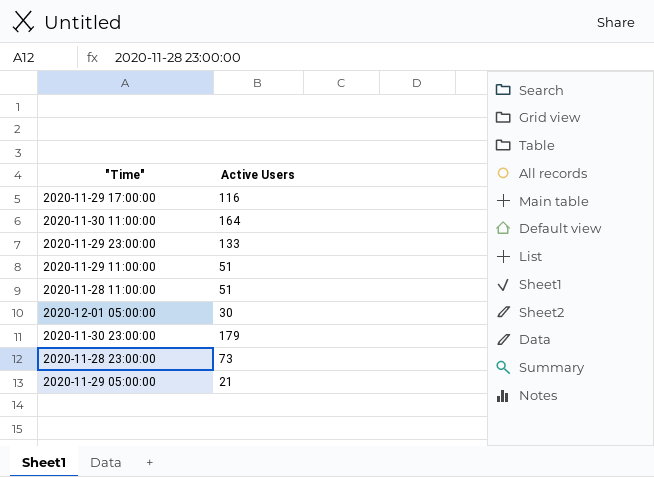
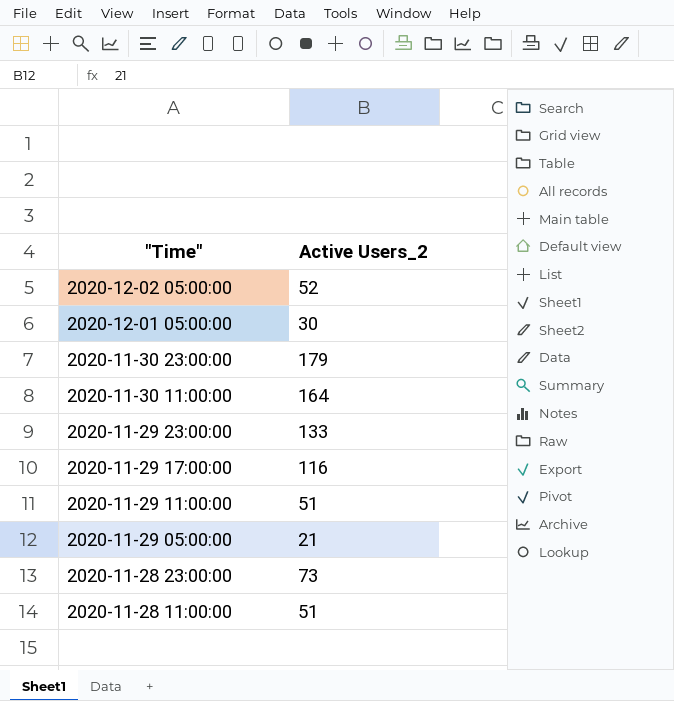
row order: none -> "Time" descending
column name: Active Users -> Active Users_2
row 2020-12-02 05:00:00: none -> 52

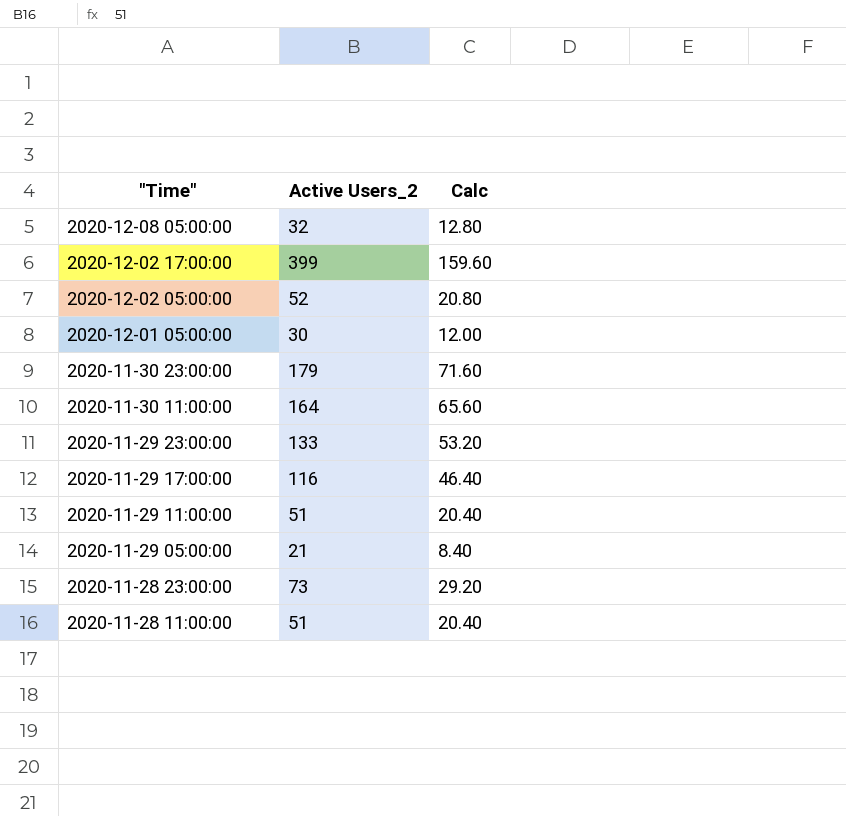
column Calc | formula: none -> [Active Users_2] * 0.4
row 2020-12-08 05:00:00: none -> 32 | 12.80
row 2020-12-02 17:00:00: none -> 399 | 159.60

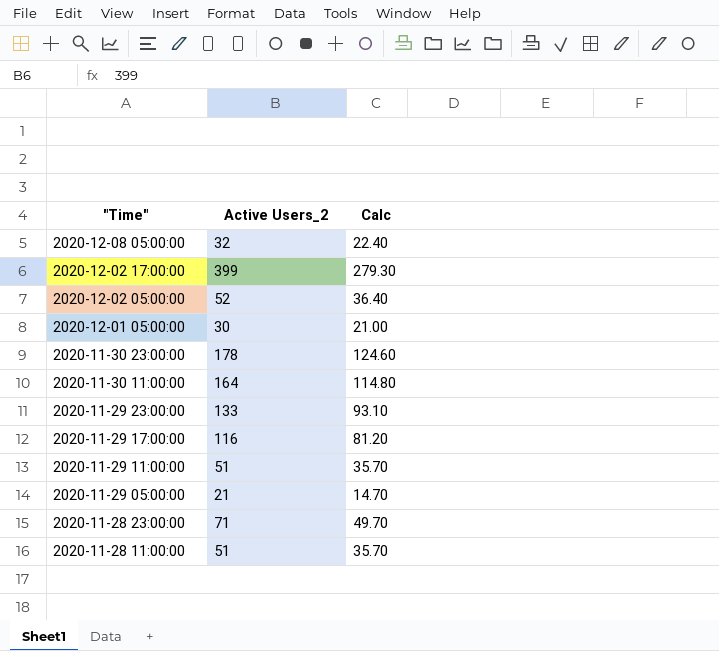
column Calc | formula: [Active Users_2] * 0.4 -> [Active Users_2] * 0.7
2020-11-30 23:00:00 | Active Users_2: 179 -> 178
2020-11-28 23:00:00 | Active Users_2: 73 -> 71

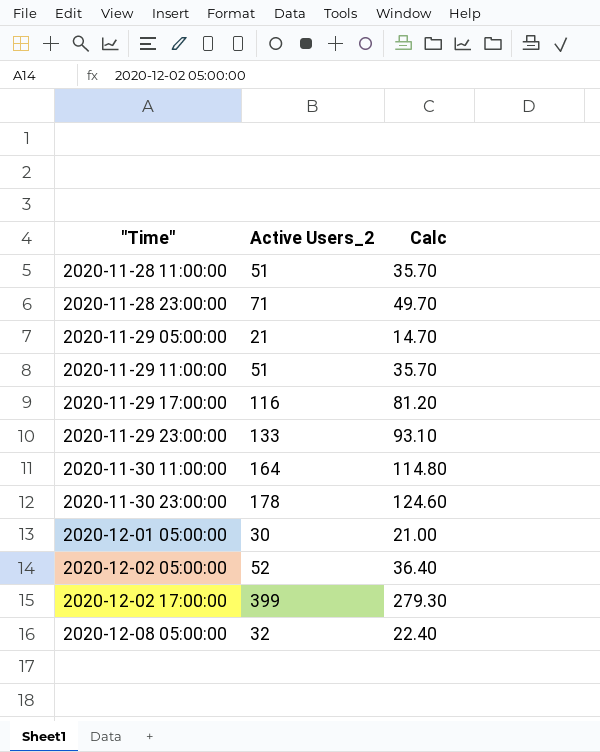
row order: "Time" descending -> "Time" ascending

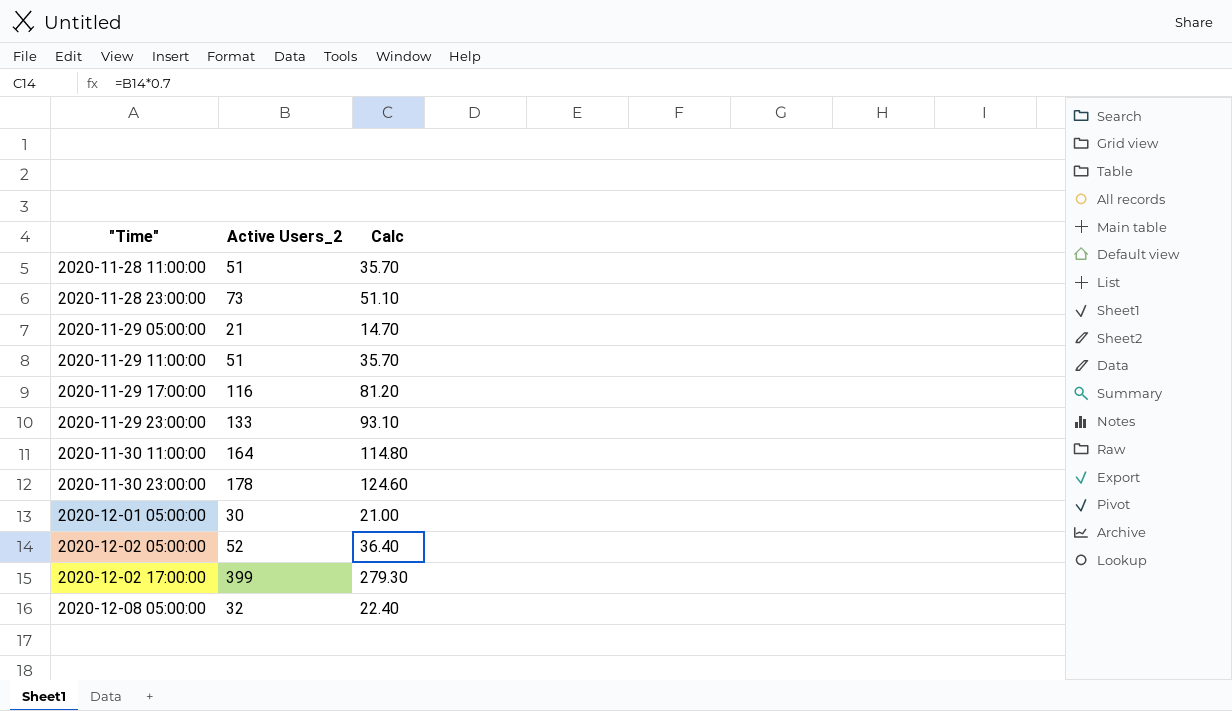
2020-11-28 23:00:00 | Active Users_2: 71 -> 73
2020-11-28 23:00:00 | Calc: 49.70 -> 51.10

